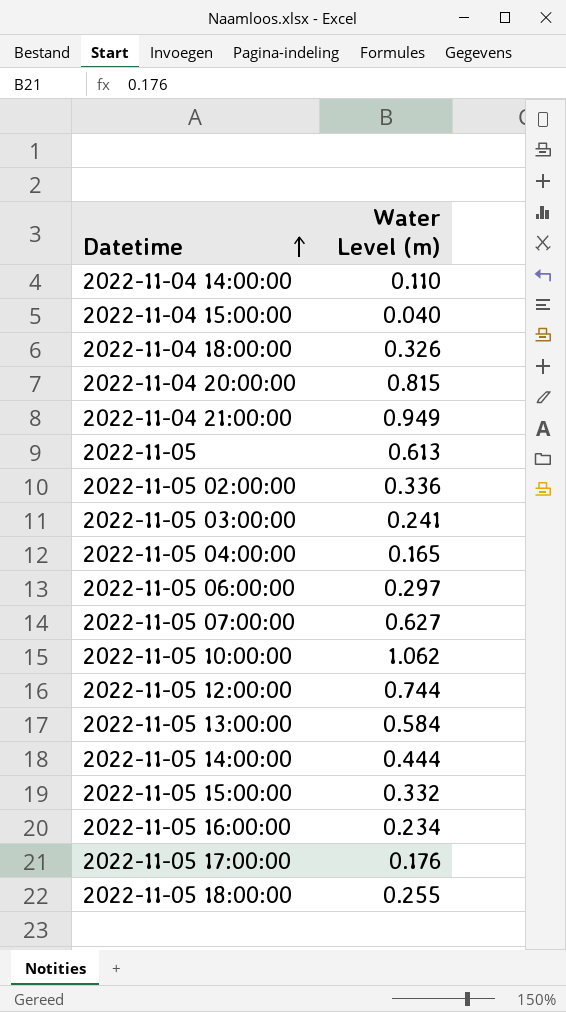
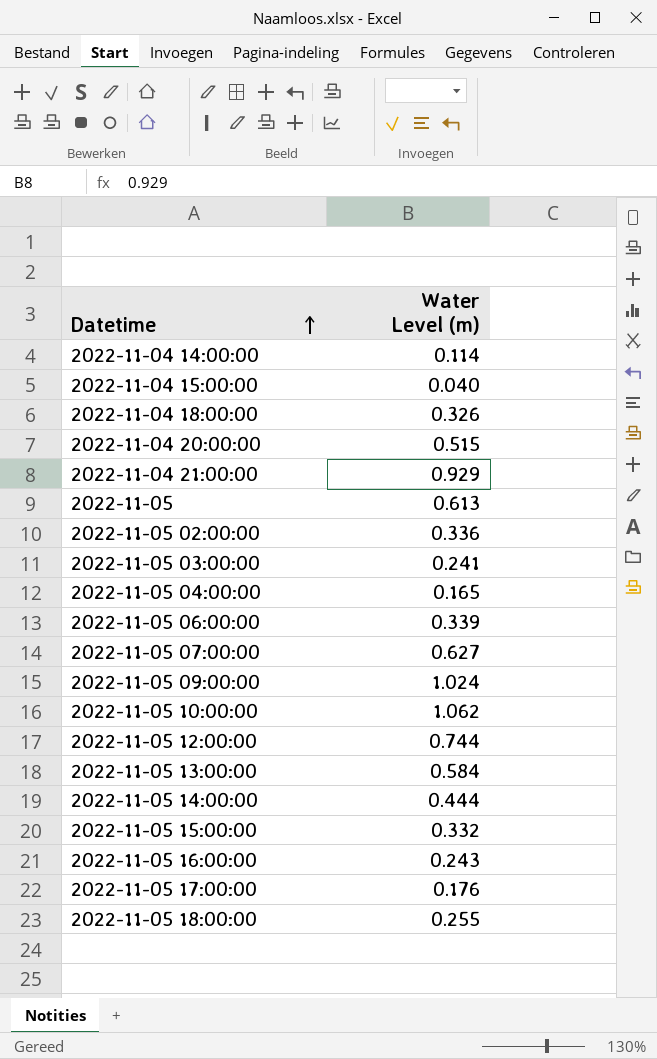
2022-11-04 14:00:00 | Water Level (m): 0.110 -> 0.114
2022-11-04 20:00:00 | Water Level (m): 0.815 -> 0.515
2022-11-04 21:00:00 | Water Level (m): 0.949 -> 0.929
2022-11-05 06:00:00 | Water Level (m): 0.297 -> 0.339
row 2022-11-05 09:00:00: none -> 1.024
2022-11-05 16:00:00 | Water Level (m): 0.234 -> 0.243

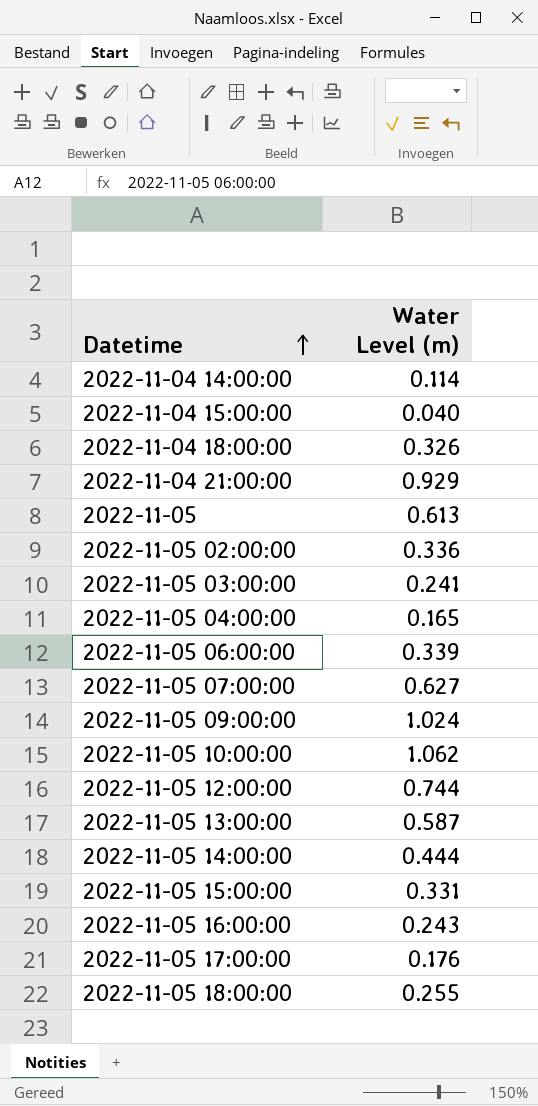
row 2022-11-04 20:00:00: 0.515 -> none
2022-11-05 13:00:00 | Water Level (m): 0.584 -> 0.587
2022-11-05 15:00:00 | Water Level (m): 0.332 -> 0.331

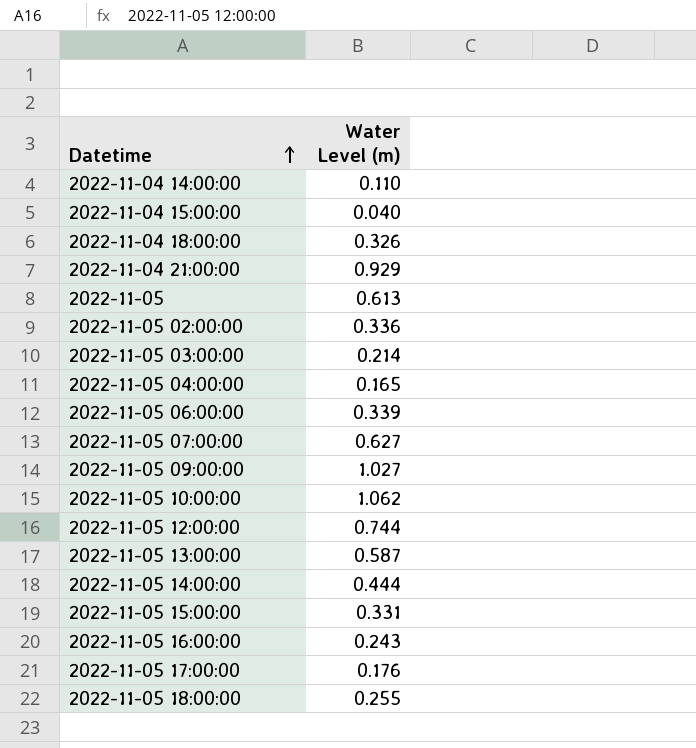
2022-11-04 14:00:00 | Water Level (m): 0.114 -> 0.110
2022-11-05 03:00:00 | Water Level (m): 0.241 -> 0.214
2022-11-05 09:00:00 | Water Level (m): 1.024 -> 1.027

